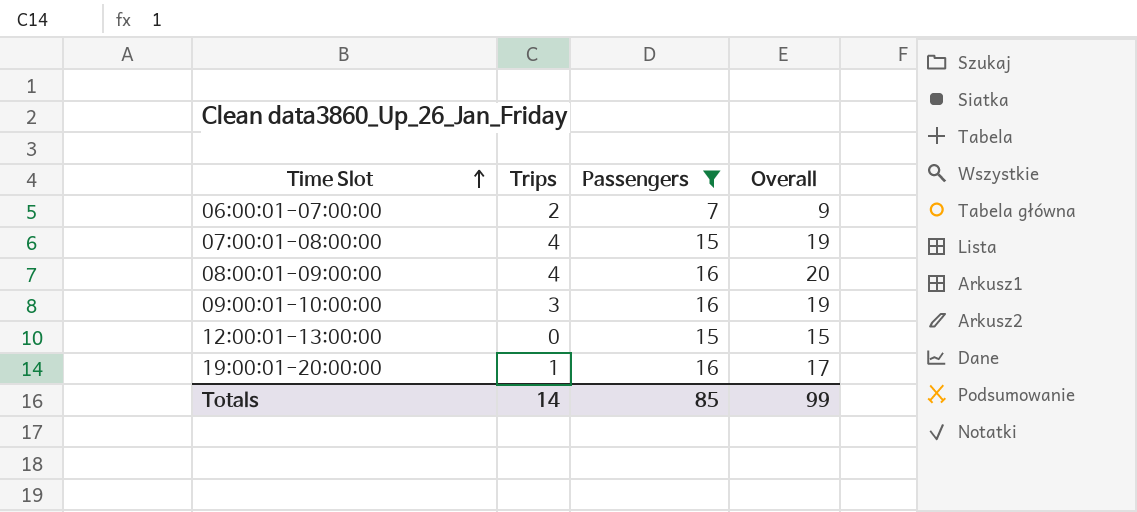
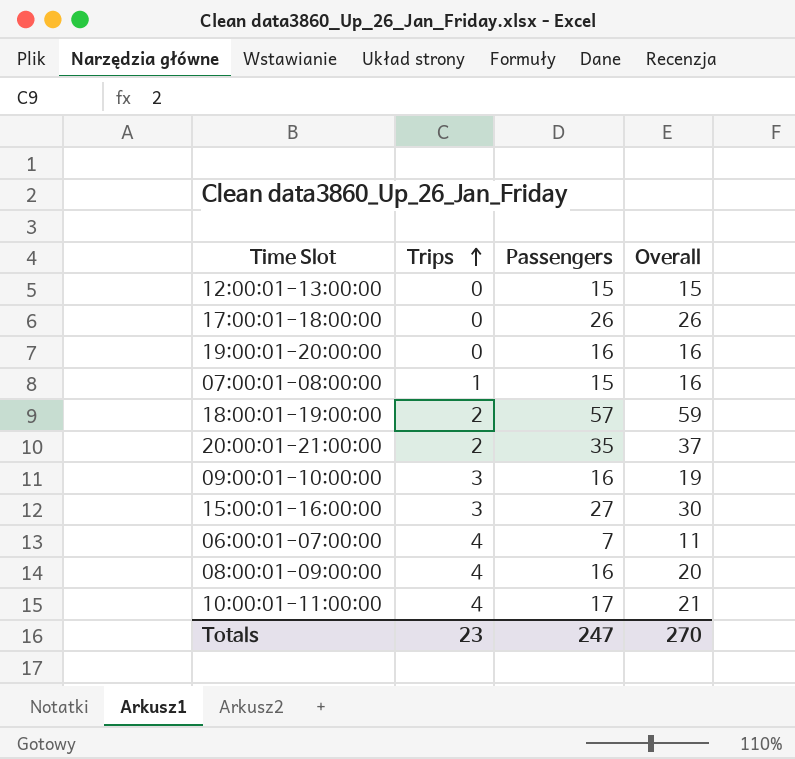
filter: Passengers <= 16 -> none
row order: Time Slot ascending -> Trips ascending
19:00:01-20:00:00 | Trips: 1 -> 0
19:00:01-20:00:00 | Overall: 17 -> 16
07:00:01-08:00:00 | Trips: 4 -> 1
07:00:01-08:00:00 | Overall: 19 -> 16
06:00:01-07:00:00 | Trips: 2 -> 4
06:00:01-07:00:00 | Overall: 9 -> 11
Totals | Trips: 14 -> 23
Totals | Passengers: 85 -> 247
Totals | Overall: 99 -> 270

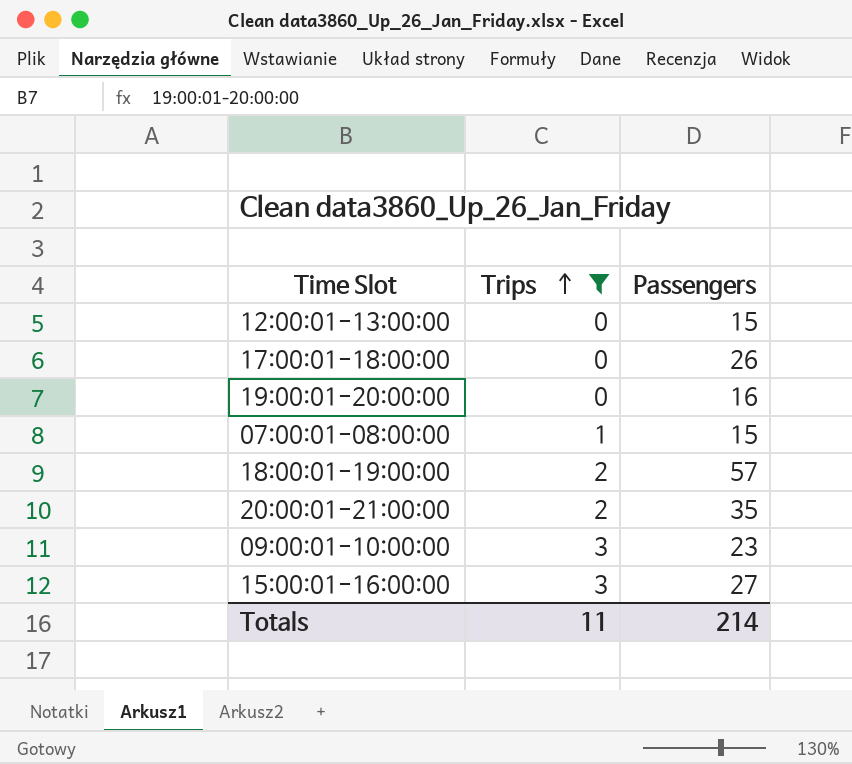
filter: none -> Trips != 4
column Overall | formula: [Trips] + [Passengers] -> none
09:00:01-10:00:00 | Passengers: 16 -> 23
Totals | Trips: 23 -> 11
Totals | Passengers: 247 -> 214

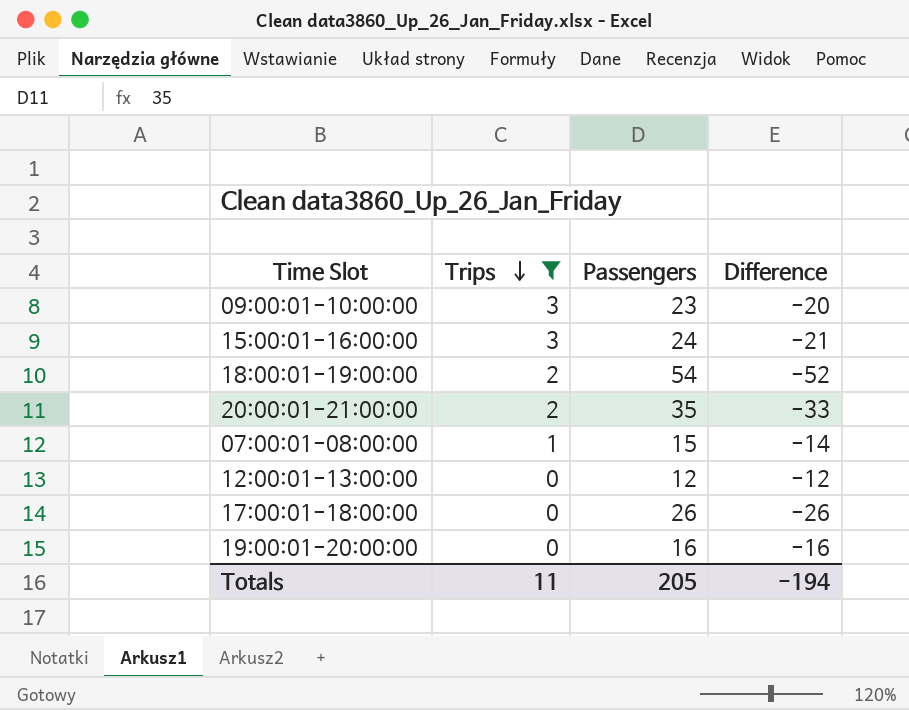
row order: Trips ascending -> Trips descending
column Difference | formula: none -> [Trips] - [Passengers]
15:00:01-16:00:00 | Passengers: 27 -> 24
18:00:01-19:00:00 | Passengers: 57 -> 54
12:00:01-13:00:00 | Passengers: 15 -> 12
Totals | Passengers: 214 -> 205

